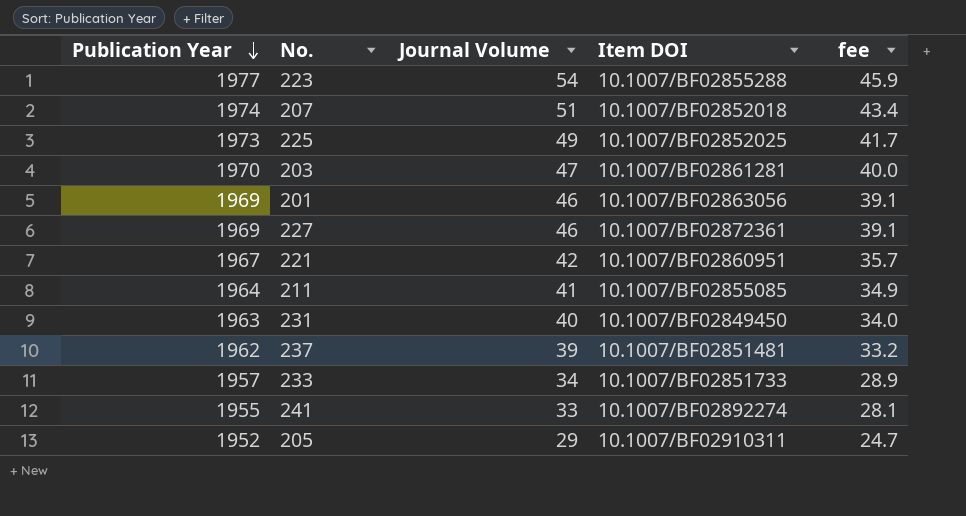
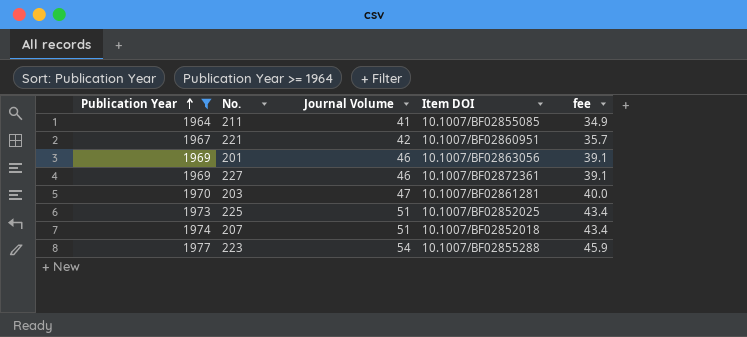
filter: none -> Publication Year >= 1964
row order: Publication Year descending -> Publication Year ascending
225 | Journal Volume: 49 -> 51
225 | fee: 41.7 -> 43.4

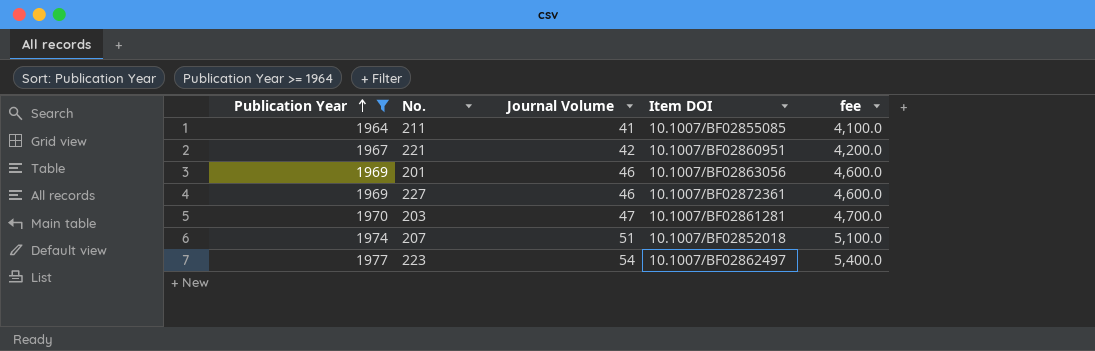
column fee | formula: [Journal Volume] * 0.85 -> [Journal Volume] * 100
row 225: 1973 | 51 | 10.1007/BF02852025 | 43.4 -> none
223 | Item DOI: 10.1007/BF02855288 -> 10.1007/BF02862497

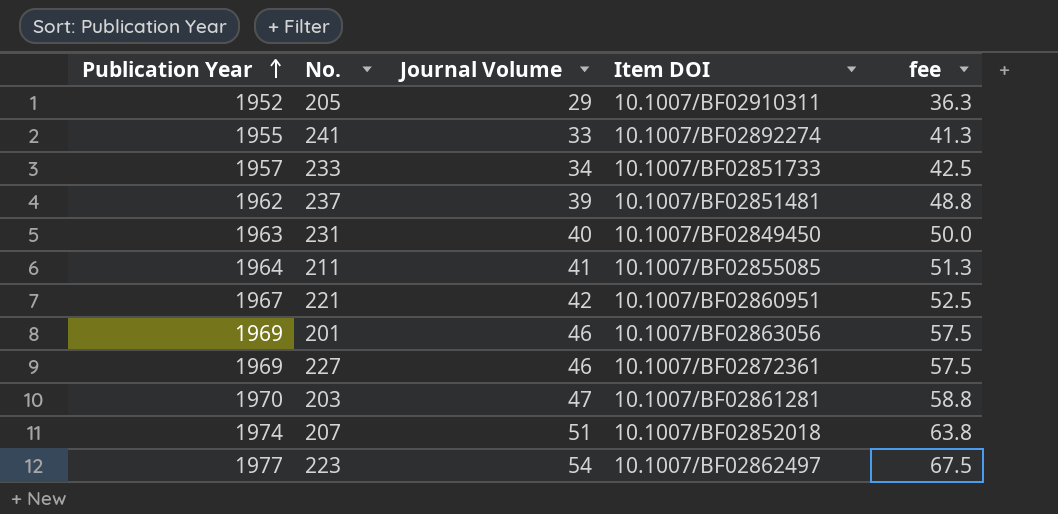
filter: Publication Year >= 1964 -> none
column fee | formula: [Journal Volume] * 100 -> [Journal Volume] * 1.25

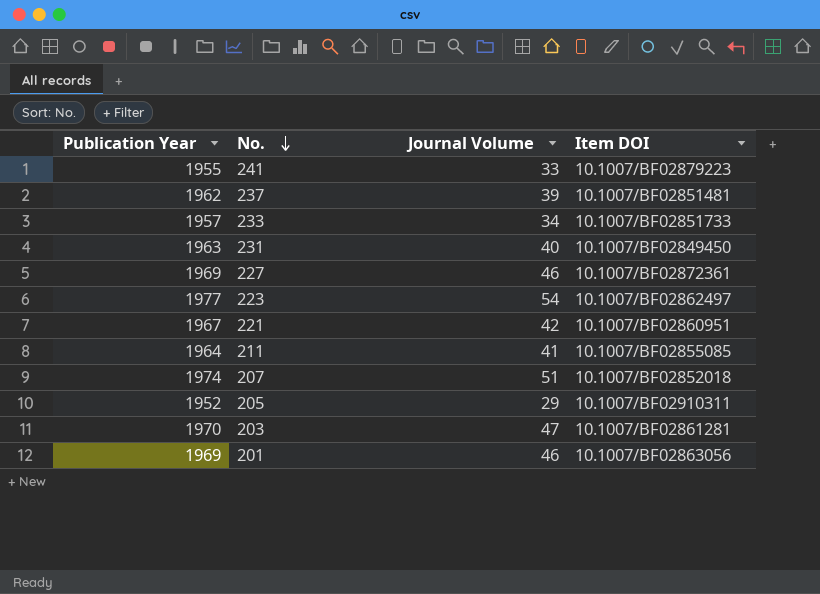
row order: Publication Year ascending -> No. descending
column fee | formula: [Journal Volume] * 1.25 -> none
241 | Item DOI: 10.1007/BF02892274 -> 10.1007/BF02879223

